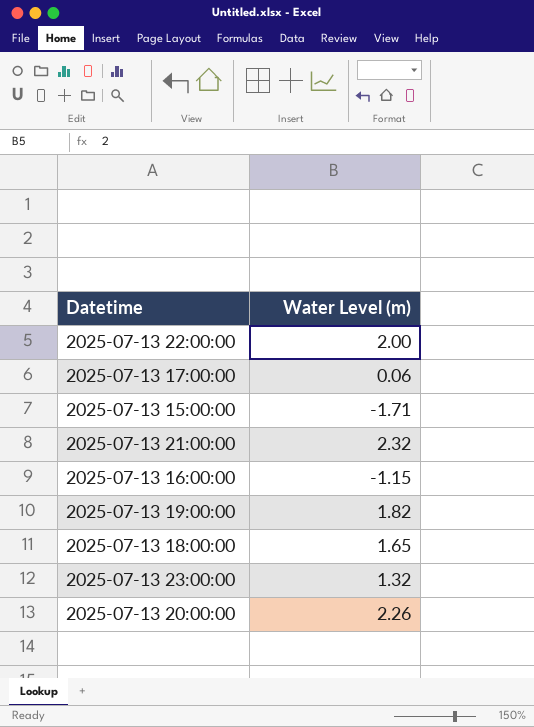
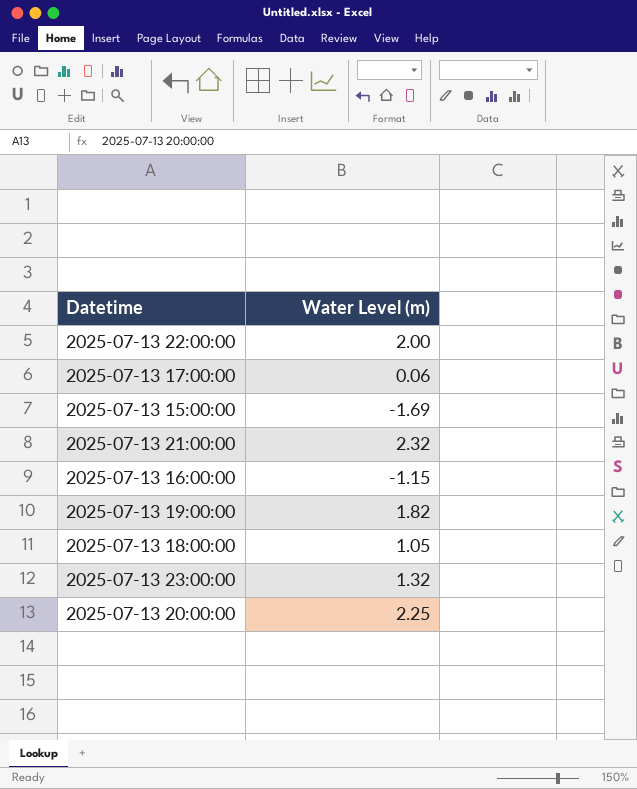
2025-07-13 15:00:00 | Water Level (m): -1.71 -> -1.69
2025-07-13 18:00:00 | Water Level (m): 1.65 -> 1.05
2025-07-13 20:00:00 | Water Level (m): 2.26 -> 2.25

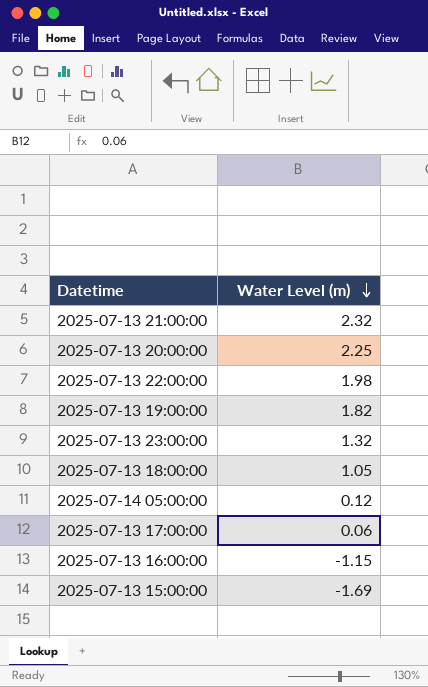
row order: none -> Water Level (m) descending
2025-07-13 22:00:00 | Water Level (m): 2.00 -> 1.98
row 2025-07-14 05:00:00: none -> 0.12

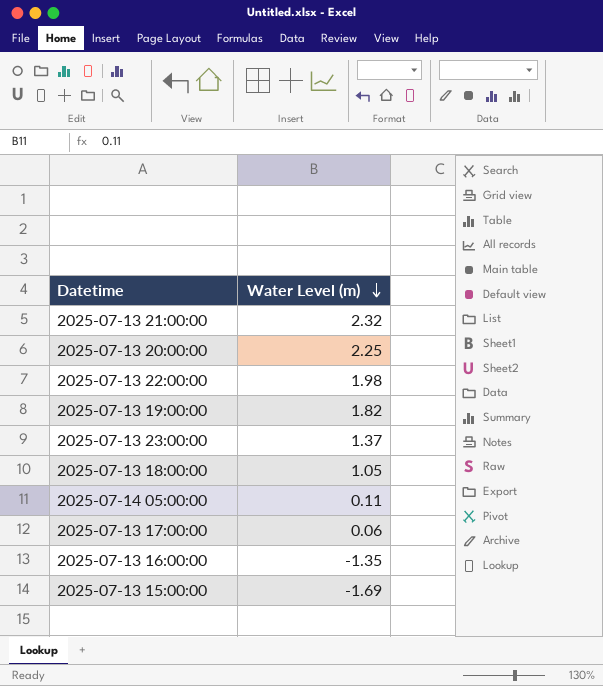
2025-07-13 23:00:00 | Water Level (m): 1.32 -> 1.37
2025-07-14 05:00:00 | Water Level (m): 0.12 -> 0.11
2025-07-13 16:00:00 | Water Level (m): -1.15 -> -1.35

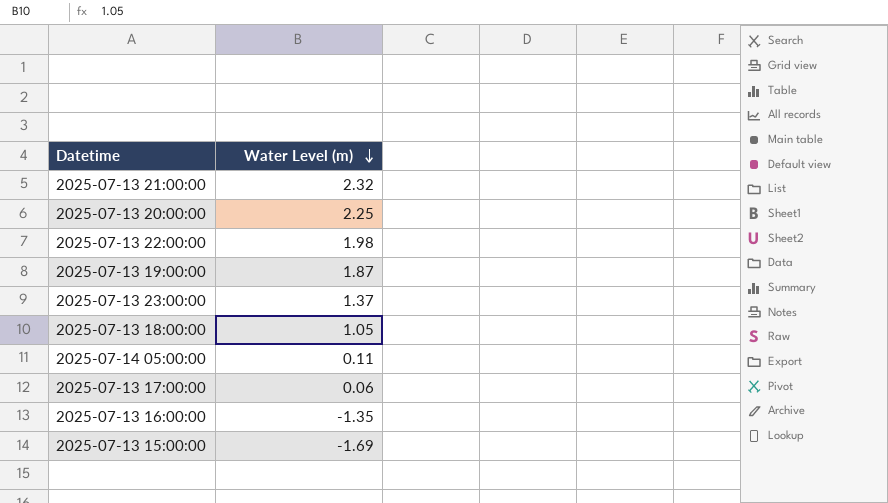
2025-07-13 19:00:00 | Water Level (m): 1.82 -> 1.87

